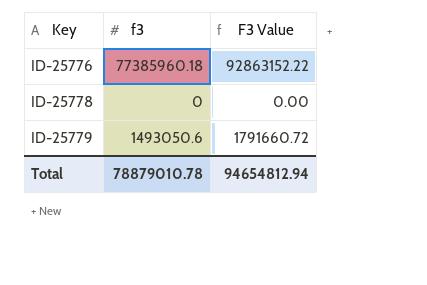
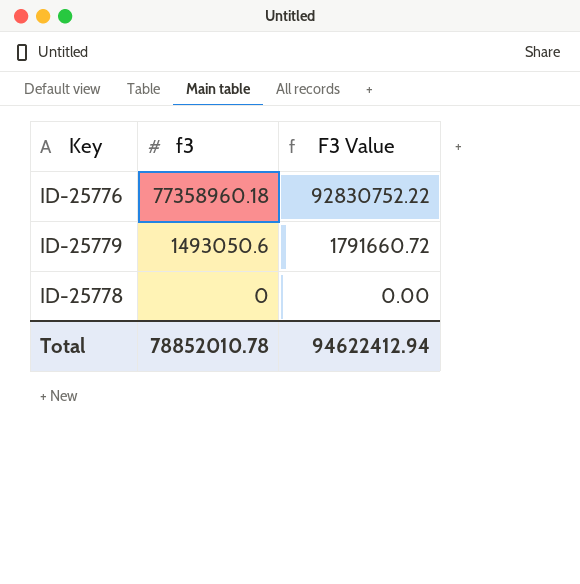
row order: Key ascending -> f3 descending
ID-25776 | f3: 77385960.18 -> 77358960.18
ID-25776 | F3 Value: 92863152.22 -> 92830752.22
Total | f3: 78879010.78 -> 78852010.78
Total | F3 Value: 94654812.94 -> 94622412.94

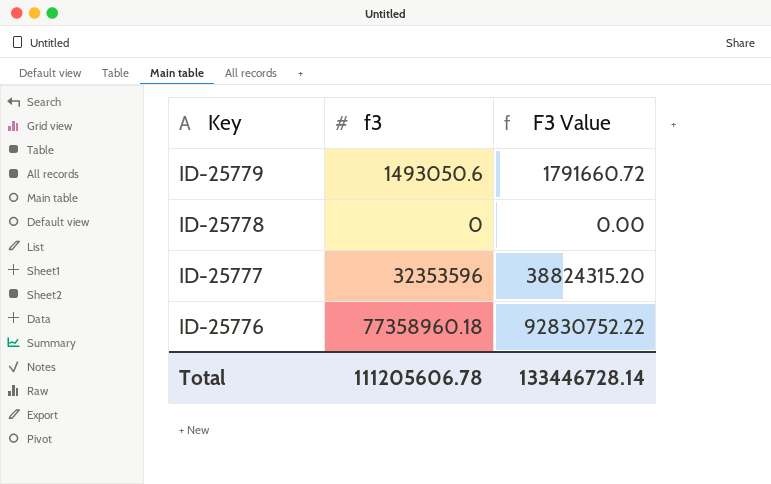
row order: f3 descending -> Key descending
row ID-25777: none -> 32353596 | 38824315.20
Total | f3: 78852010.78 -> 111205606.78
Total | F3 Value: 94622412.94 -> 133446728.14

